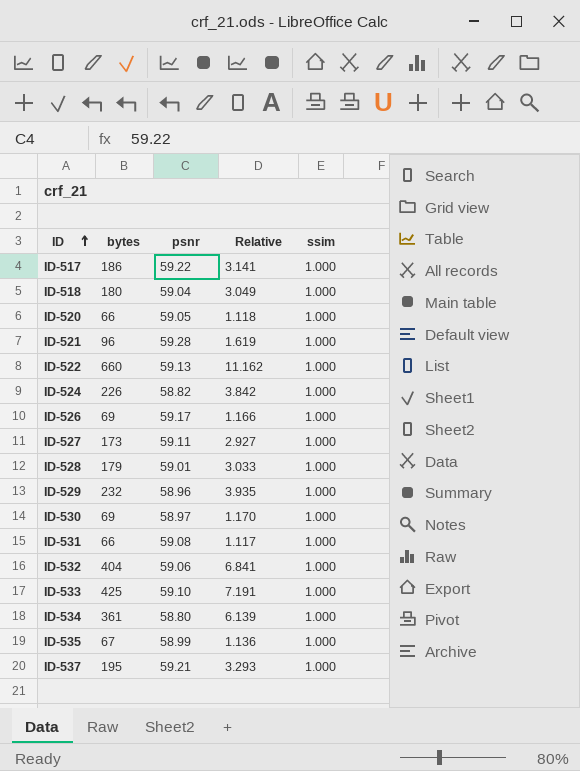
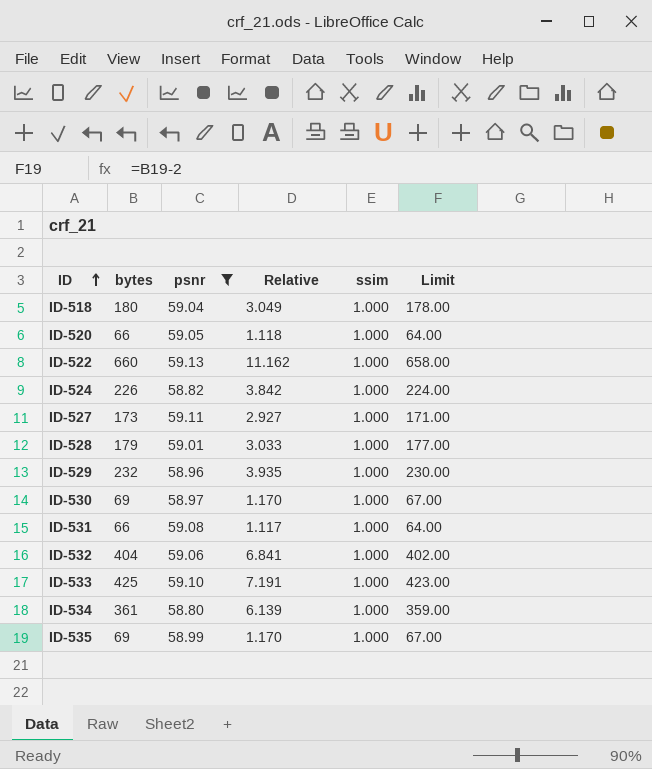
filter: none -> psnr <= 59.13
column Limit | formula: none -> [bytes] - 2
ID-535 | bytes: 67 -> 69
ID-535 | Relative: 1.136 -> 1.170

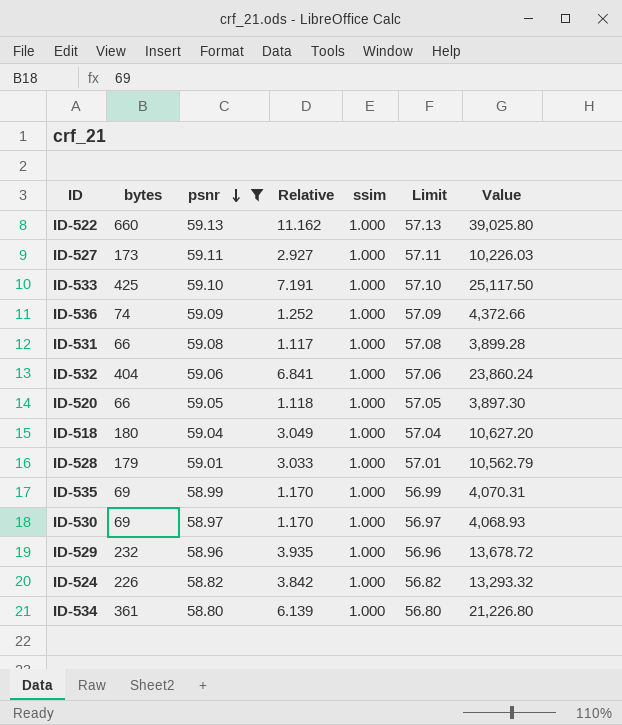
row order: ID ascending -> psnr descending
column Limit | formula: [bytes] - 2 -> [psnr] - 2
column Value | formula: none -> [bytes] * [psnr]
row ID-536: none -> 74 | 59.09 | 1.252 | 1.000 | 57.09 | 4,372.66

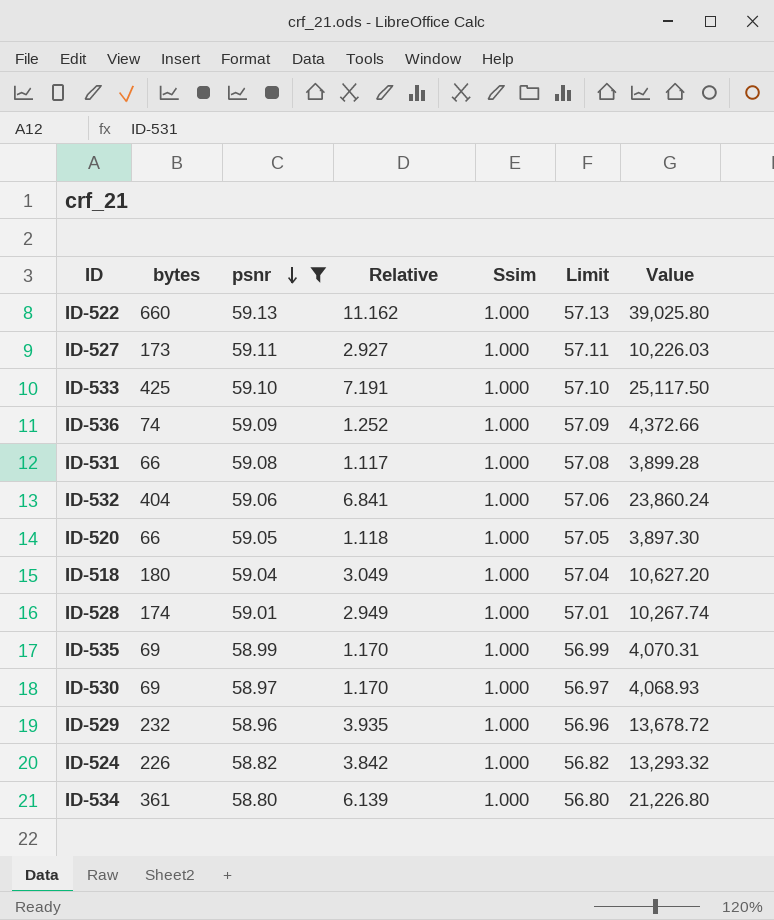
column name: ssim -> Ssim
ID-528 | bytes: 179 -> 174
ID-528 | Relative: 3.033 -> 2.949
ID-528 | Value: 10,562.79 -> 10,267.74

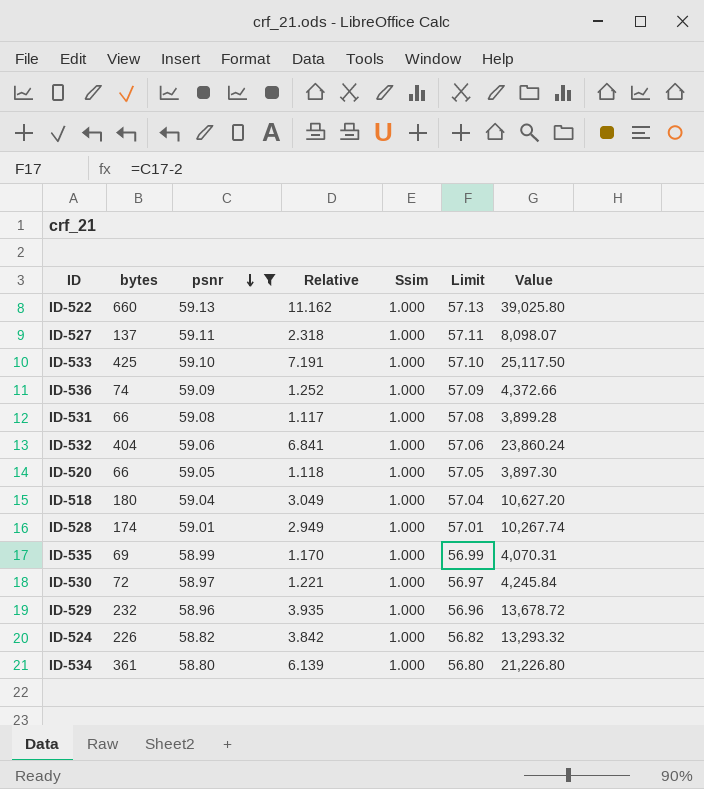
ID-527 | bytes: 173 -> 137
ID-527 | Relative: 2.927 -> 2.318
ID-527 | Value: 10,226.03 -> 8,098.07
ID-530 | bytes: 69 -> 72
ID-530 | Relative: 1.170 -> 1.221
ID-530 | Value: 4,068.93 -> 4,245.84

